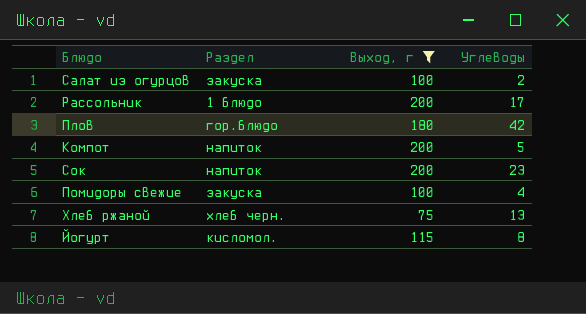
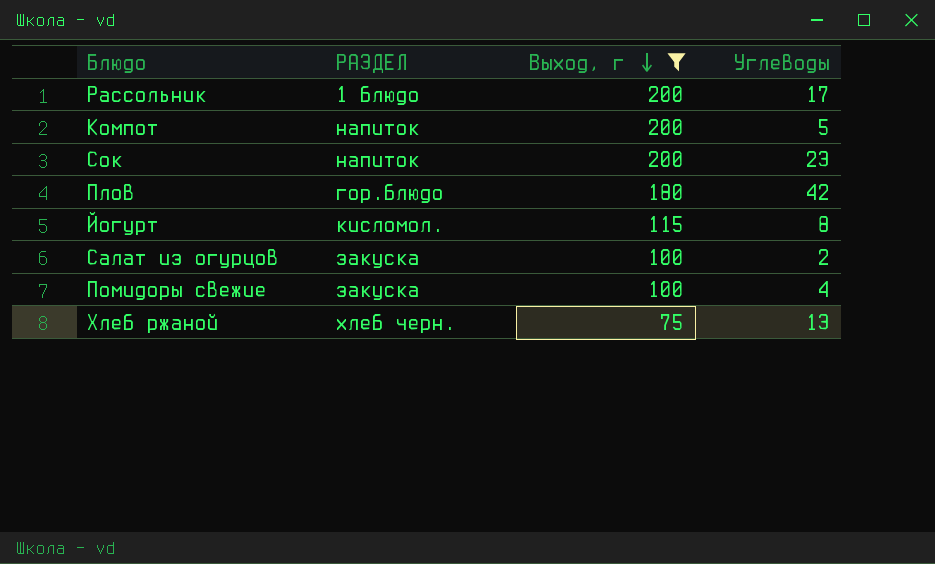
row order: none -> Выход, г descending
column name: Раздел -> РАЗДЕЛ

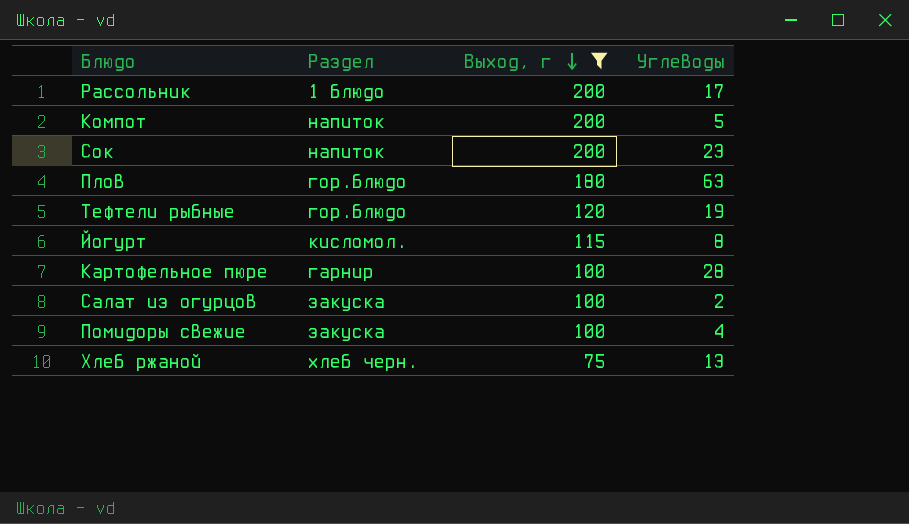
column name: РАЗДЕЛ -> Раздел
Плов | Углеводы: 42 -> 63
row Тефтели рыбные: none -> гор.блюдо | 120 | 19
row Картофельное пюре: none -> гарнир | 100 | 28

